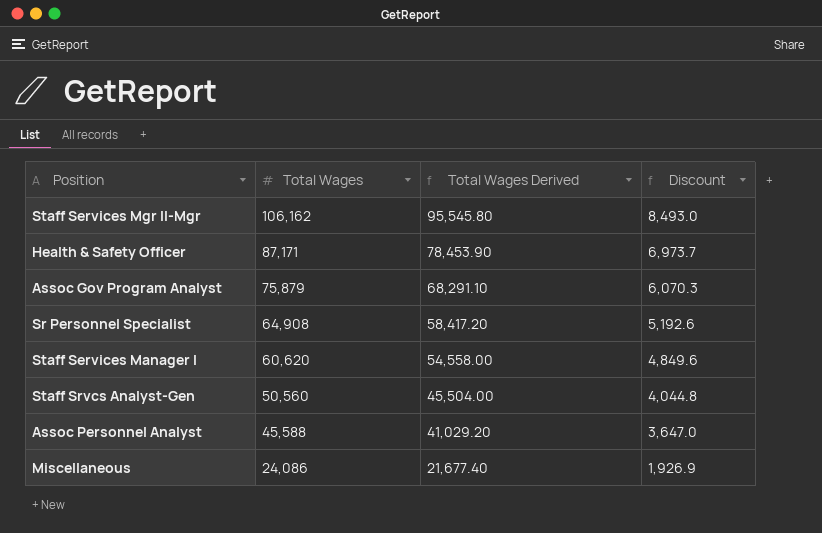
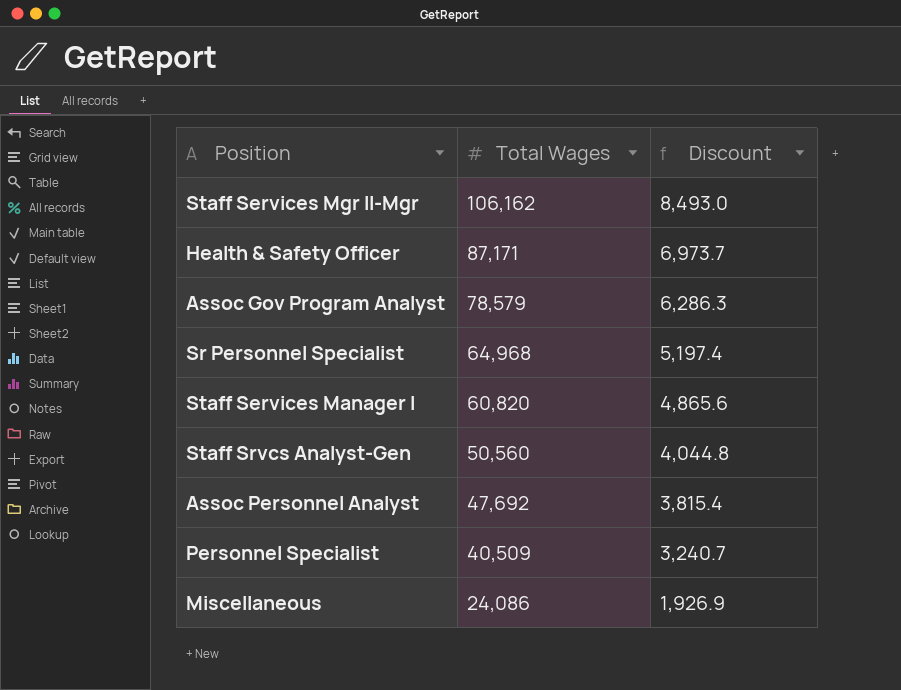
column Total Wages Derived | formula: [Total Wages] * 0.9 -> none
Assoc Gov Program Analyst | Total Wages: 75,879 -> 78,579
Assoc Gov Program Analyst | Discount: 6,070.3 -> 6,286.3
Sr Personnel Specialist | Total Wages: 64,908 -> 64,968
Sr Personnel Specialist | Discount: 5,192.6 -> 5,197.4
Staff Services Manager I | Total Wages: 60,620 -> 60,820
Staff Services Manager I | Discount: 4,849.6 -> 4,865.6
Assoc Personnel Analyst | Total Wages: 45,588 -> 47,692
Assoc Personnel Analyst | Discount: 3,647.0 -> 3,815.4
row Personnel Specialist: none -> 40,509 | 3,240.7

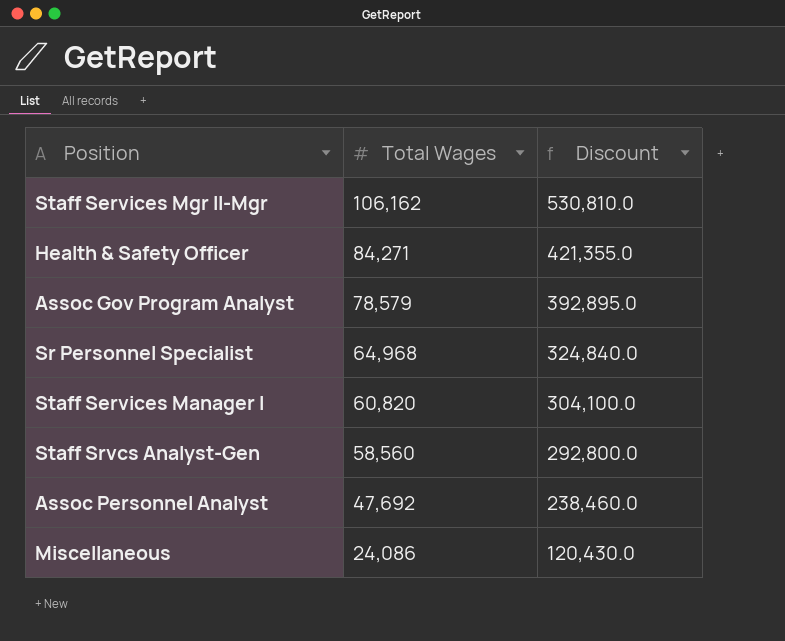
column Discount | formula: [Total Wages] * 0.08 -> [Total Wages] * 5
row Personnel Specialist: 40,509 | 3,240.7 -> none
Health & Safety Officer | Total Wages: 87,171 -> 84,271
Staff Srvcs Analyst-Gen | Total Wages: 50,560 -> 58,560

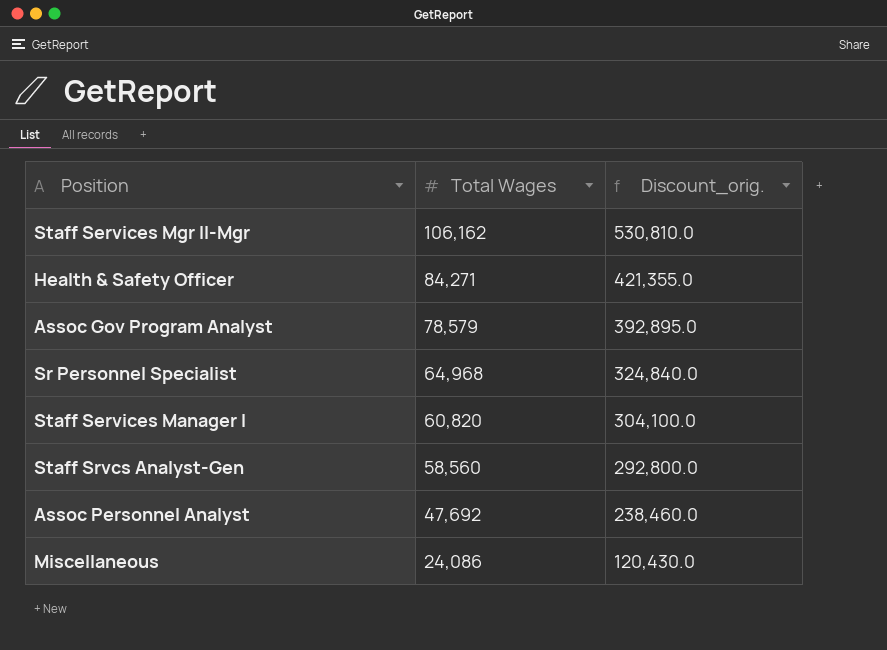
column name: Discount -> Discount_orig.

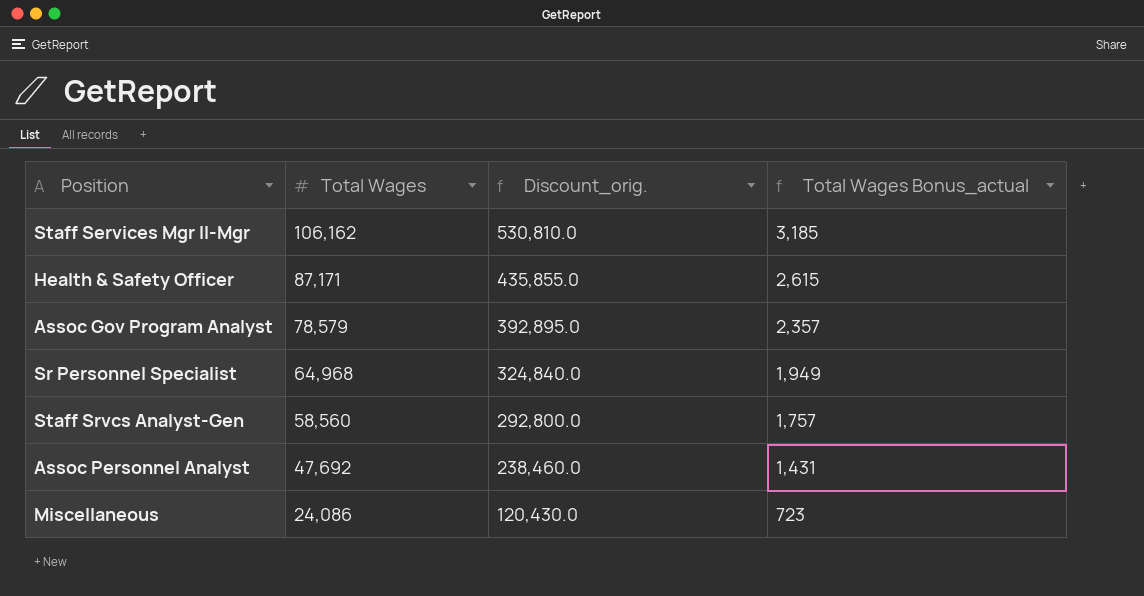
column Total Wages Bonus_actual | formula: none -> [Total Wages] * 0.03
row Staff Services Manager I: 60,820 | 304,100.0 -> none
Health & Safety Officer | Total Wages: 84,271 -> 87,171
Health & Safety Officer | Discount_orig.: 421,355.0 -> 435,855.0

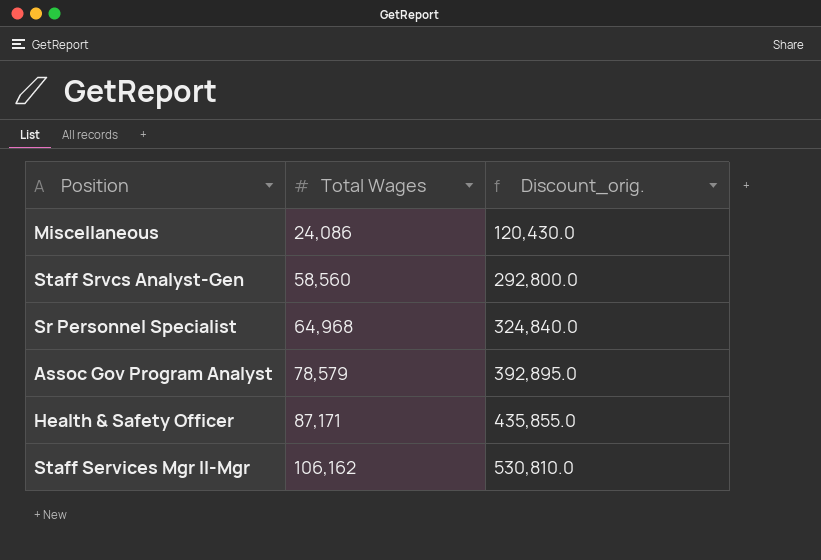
row order: Total Wages descending -> Total Wages ascending
column Total Wages Bonus_actual | formula: [Total Wages] * 0.03 -> none
row Assoc Personnel Analyst: 47,692 | 238,460.0 | 1,431 -> none

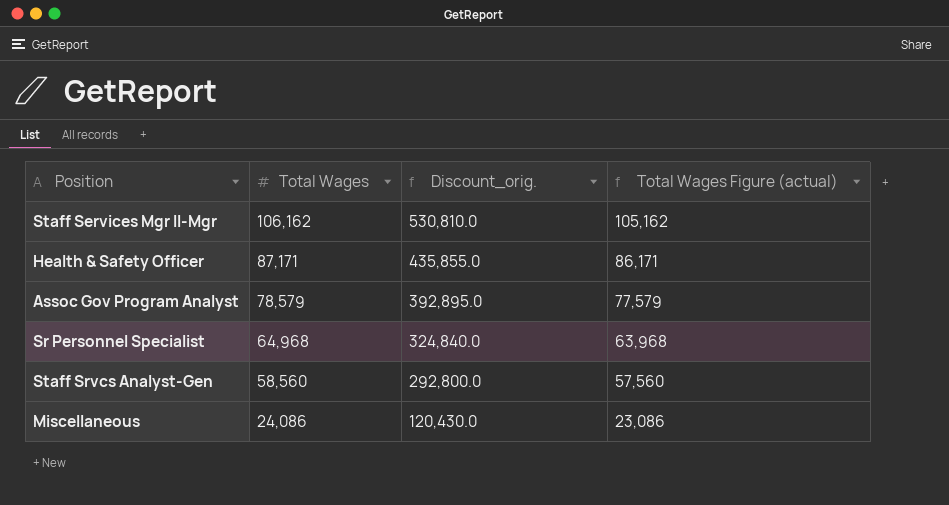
row order: Total Wages ascending -> Total Wages descending
column Total Wages Figure (actual) | formula: none -> [Total Wages] - 1000

